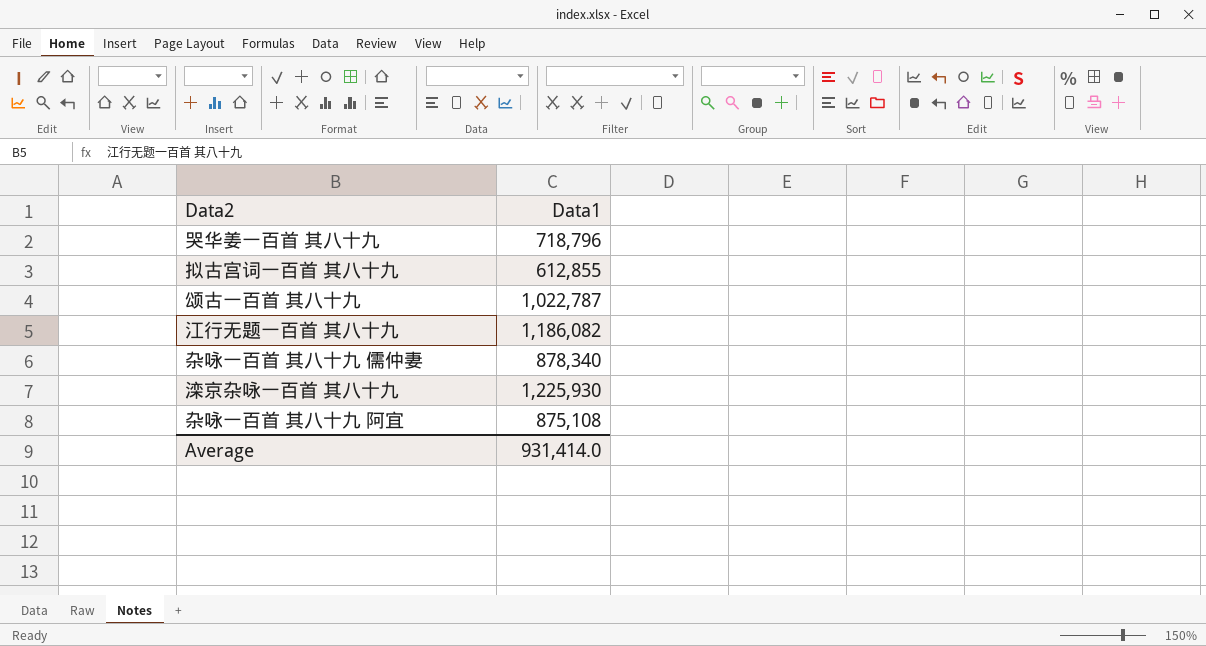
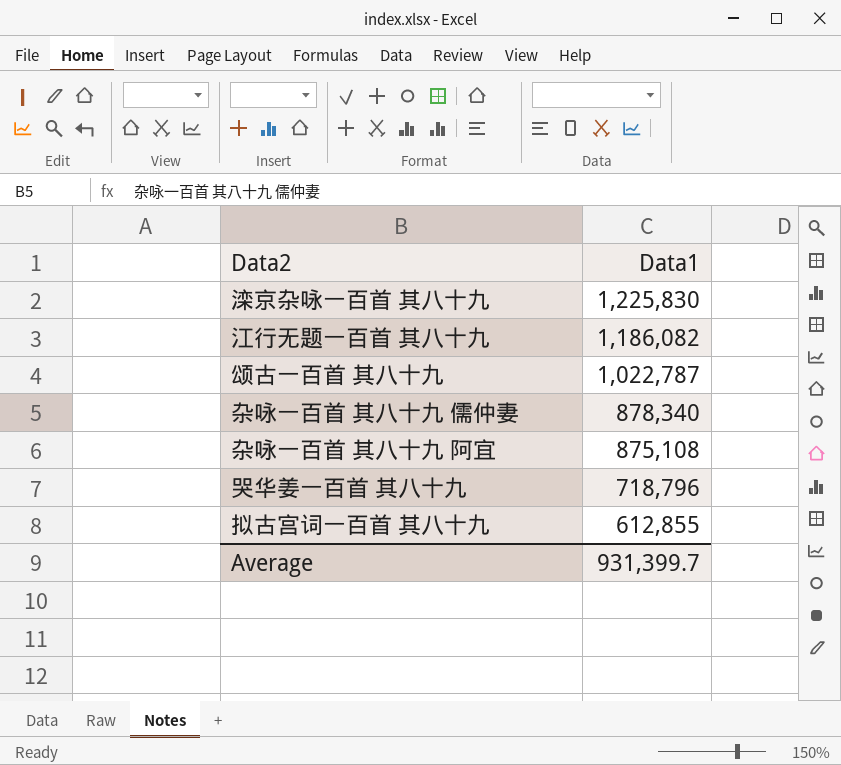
row order: none -> Data1 descending
滦京杂咏一百首 其八十九 | Data1: 1,225,930 -> 1,225,830
Average | Data1: 931,414.0 -> 931,399.7

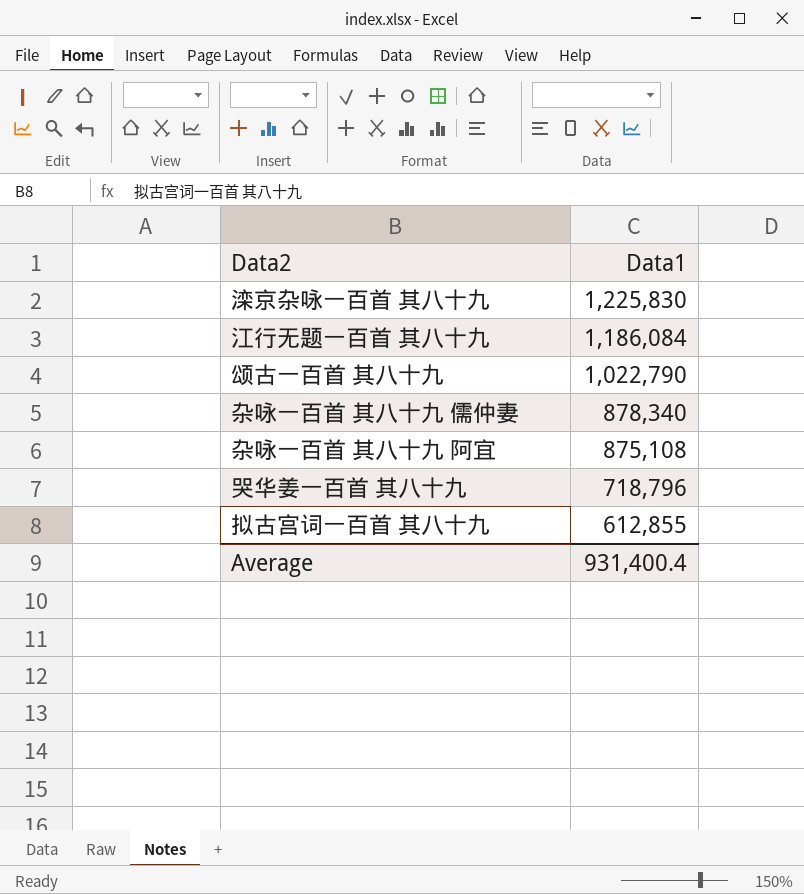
江行无题一百首 其八十九 | Data1: 1,186,082 -> 1,186,084
颂古一百首 其八十九 | Data1: 1,022,787 -> 1,022,790
Average | Data1: 931,399.7 -> 931,400.4

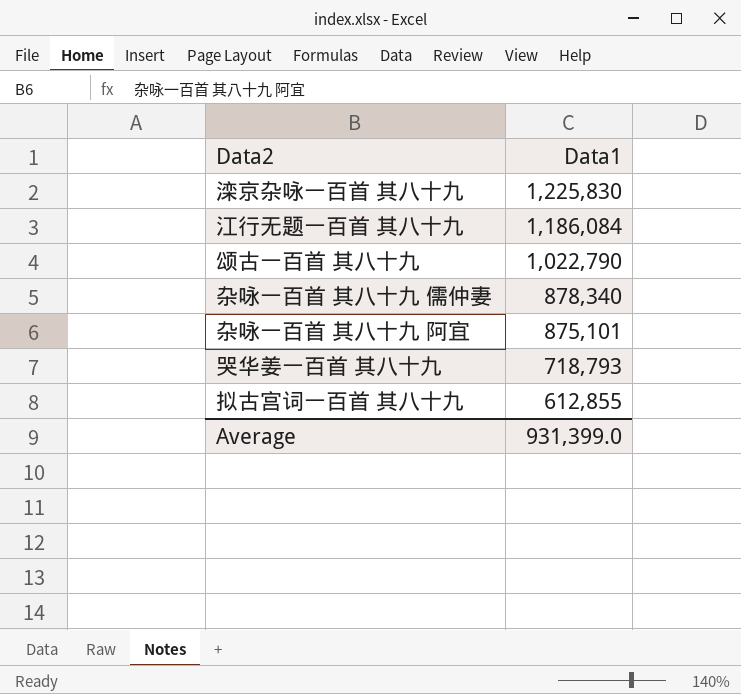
杂咏一百首 其八十九 阿宜 | Data1: 875,108 -> 875,101
哭华姜一百首 其八十九 | Data1: 718,796 -> 718,793
Average | Data1: 931,400.4 -> 931,399.0

